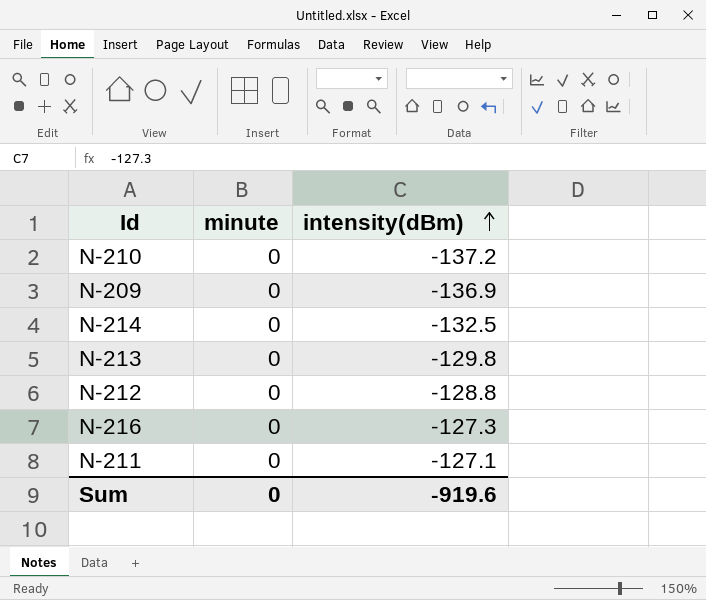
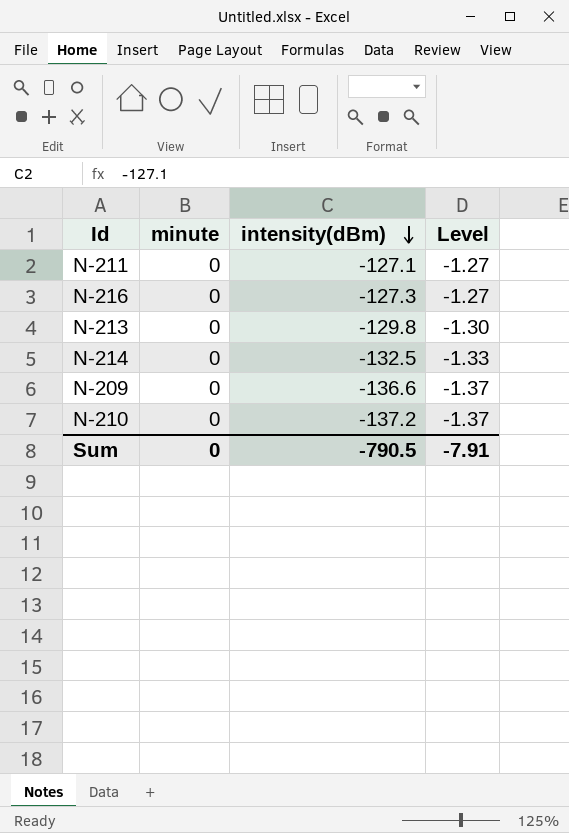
row order: intensity(dBm) ascending -> intensity(dBm) descending
column Level | formula: none -> [intensity(dBm)] * 0.01
row N-212: 0 | -128.8 -> none
N-209 | intensity(dBm): -136.9 -> -136.6
Sum | intensity(dBm): -919.6 -> -790.5

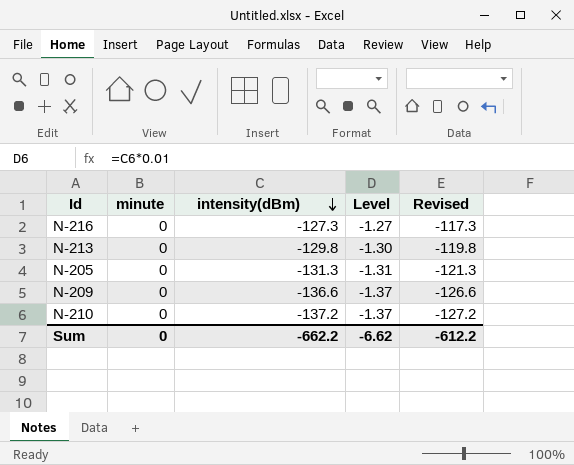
column Revised | formula: none -> [intensity(dBm)] + 10
row N-211: 0 | -127.1 | -1.27 -> none
row N-214: 0 | -132.5 | -1.33 -> none
row N-205: none -> 0 | -131.3 | -1.31 | -121.3
Sum | intensity(dBm): -790.5 -> -662.2
Sum | Level: -7.91 -> -6.62

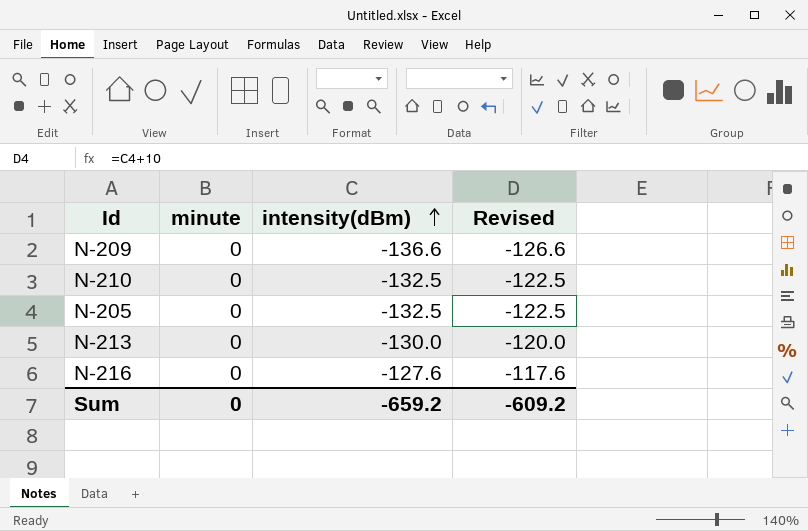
row order: intensity(dBm) descending -> intensity(dBm) ascending
column Level | formula: [intensity(dBm)] * 0.01 -> none
N-210 | intensity(dBm): -137.2 -> -132.5
N-210 | Revised: -127.2 -> -122.5
N-205 | intensity(dBm): -131.3 -> -132.5
N-205 | Revised: -121.3 -> -122.5
N-213 | intensity(dBm): -129.8 -> -130.0
N-213 | Revised: -119.8 -> -120.0
N-216 | intensity(dBm): -127.3 -> -127.6
N-216 | Revised: -117.3 -> -117.6
Sum | intensity(dBm): -662.2 -> -659.2
Sum | Revised: -612.2 -> -609.2

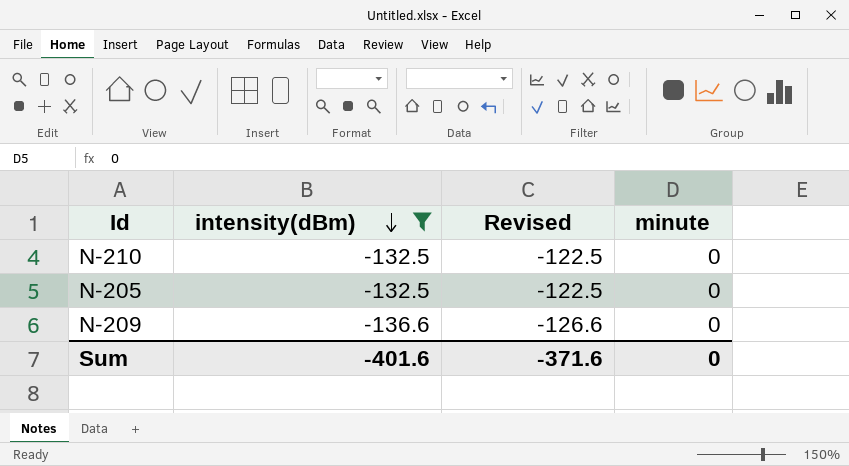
filter: none -> intensity(dBm) <= -132.5
row order: intensity(dBm) ascending -> intensity(dBm) descending
column minute | position: 2 -> 4
Sum | intensity(dBm): -659.2 -> -401.6
Sum | Revised: -609.2 -> -371.6

